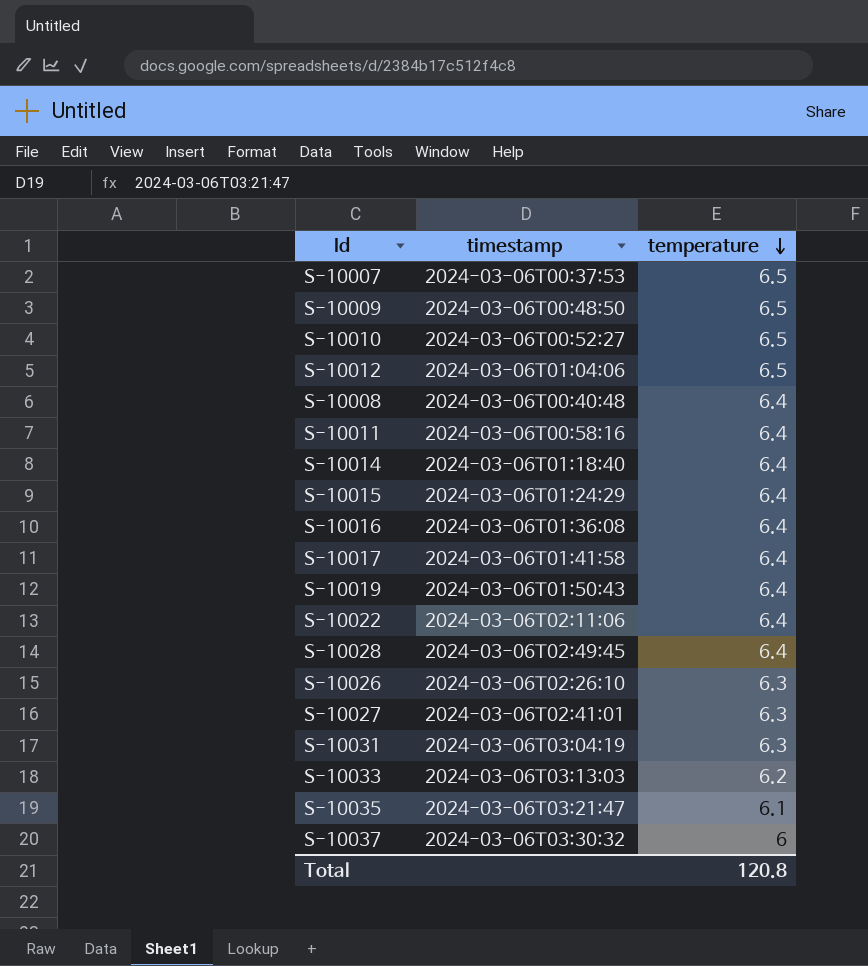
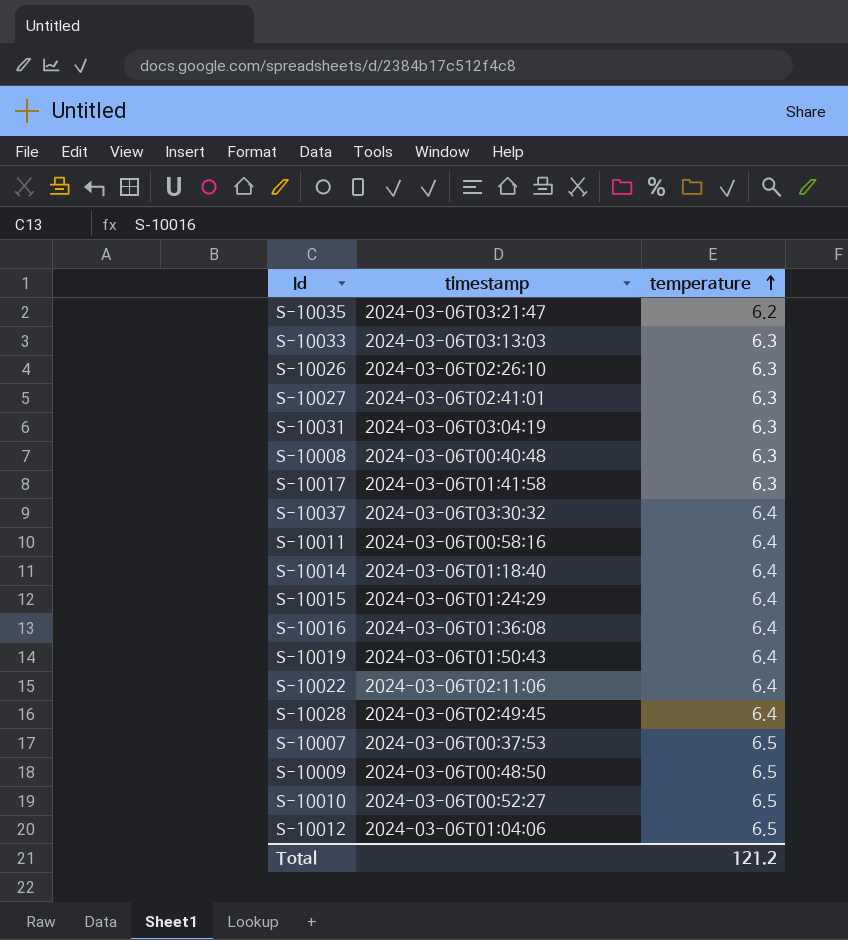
row order: temperature descending -> temperature ascending
S-10035 | temperature: 6.1 -> 6.2
S-10033 | temperature: 6.2 -> 6.3
S-10008 | temperature: 6.4 -> 6.3
S-10017 | temperature: 6.4 -> 6.3
S-10037 | temperature: 6 -> 6.4
Total | temperature: 120.8 -> 121.2

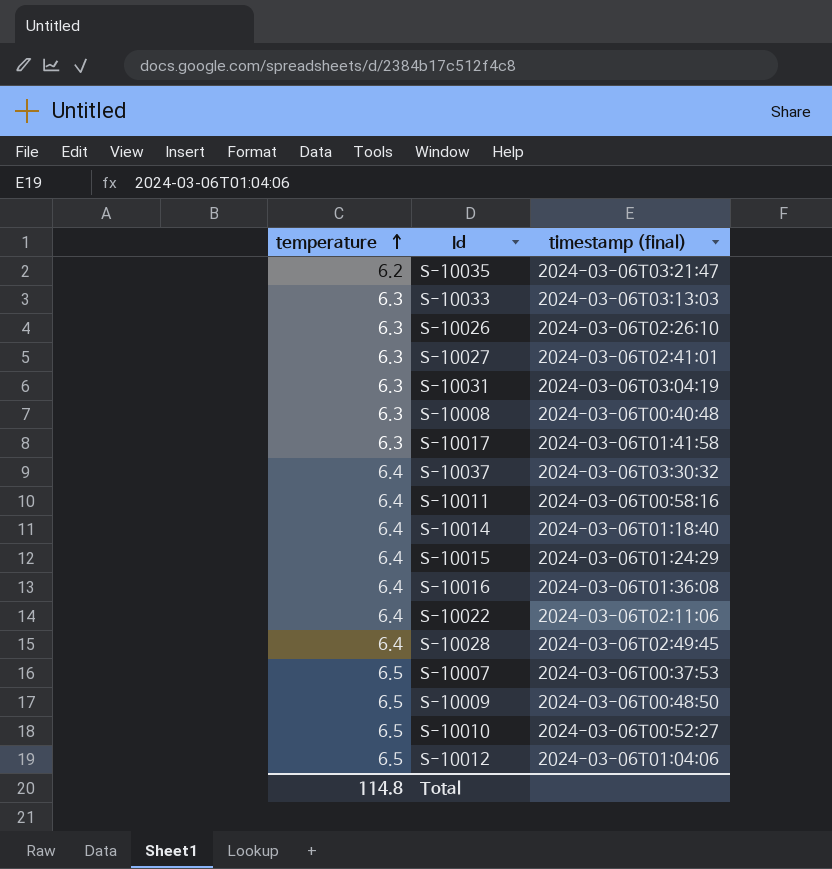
column temperature | position: 3 -> 1
column name: timestamp -> timestamp (final)
row S-10019: 2024-03-06T01:50:43 | 6.4 -> none
Total | temperature: 121.2 -> 114.8

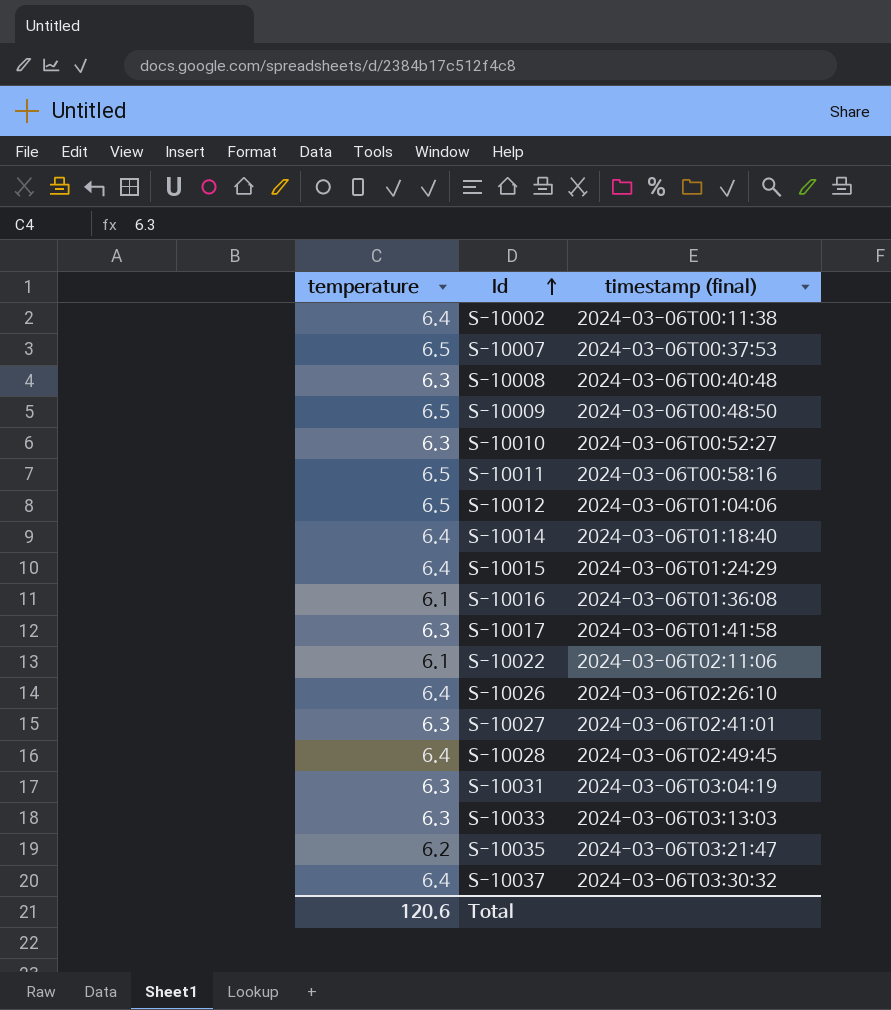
row order: temperature ascending -> Id ascending
row S-10002: none -> 6.4 | 2024-03-06T00:11:38
S-10010 | temperature: 6.5 -> 6.3
S-10011 | temperature: 6.4 -> 6.5
S-10016 | temperature: 6.4 -> 6.1
S-10022 | temperature: 6.4 -> 6.1
S-10026 | temperature: 6.3 -> 6.4
Total | temperature: 114.8 -> 120.6

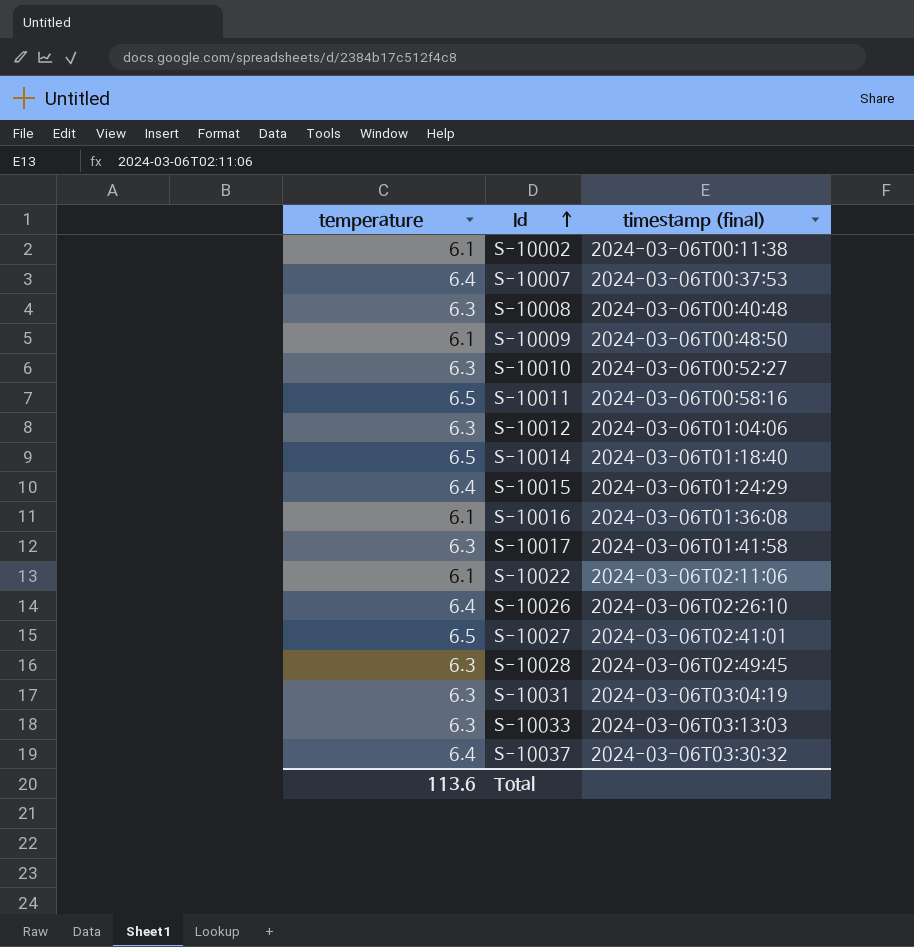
row S-10035: 6.2 | 2024-03-06T03:21:47 -> none
S-10002 | temperature: 6.4 -> 6.1
S-10007 | temperature: 6.5 -> 6.4
S-10009 | temperature: 6.5 -> 6.1
S-10012 | temperature: 6.5 -> 6.3
S-10014 | temperature: 6.4 -> 6.5
S-10027 | temperature: 6.3 -> 6.5
S-10028 | temperature: 6.4 -> 6.3
Total | temperature: 120.6 -> 113.6

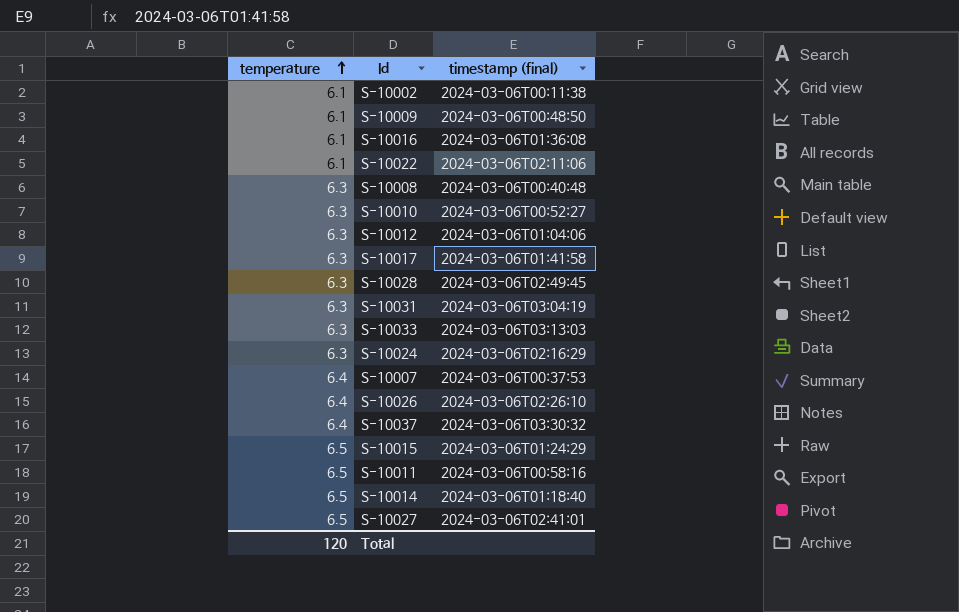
row order: Id ascending -> temperature ascending
row S-10024: none -> 6.3 | 2024-03-06T02:16:29
S-10015 | temperature: 6.4 -> 6.5
Total | temperature: 113.6 -> 120

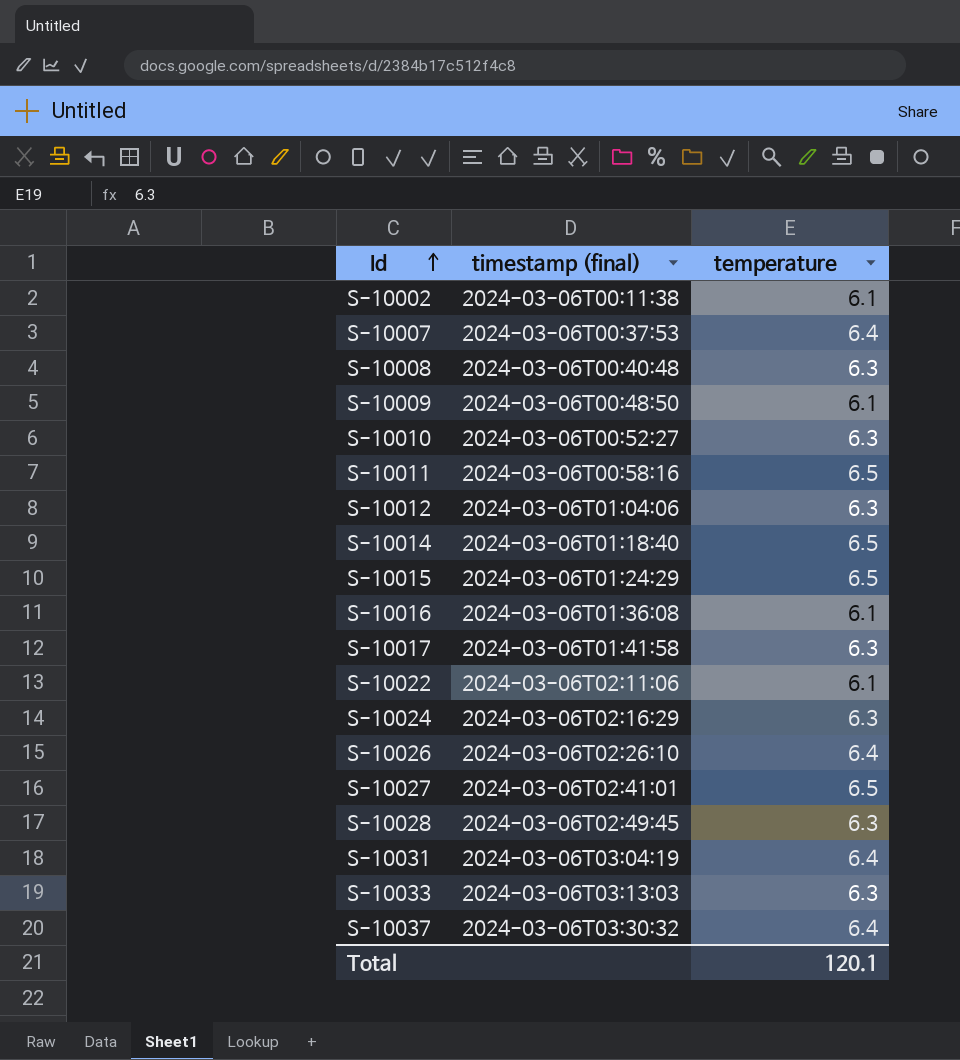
row order: temperature ascending -> Id ascending
column temperature | position: 1 -> 3
S-10031 | temperature: 6.3 -> 6.4
Total | temperature: 120 -> 120.1

